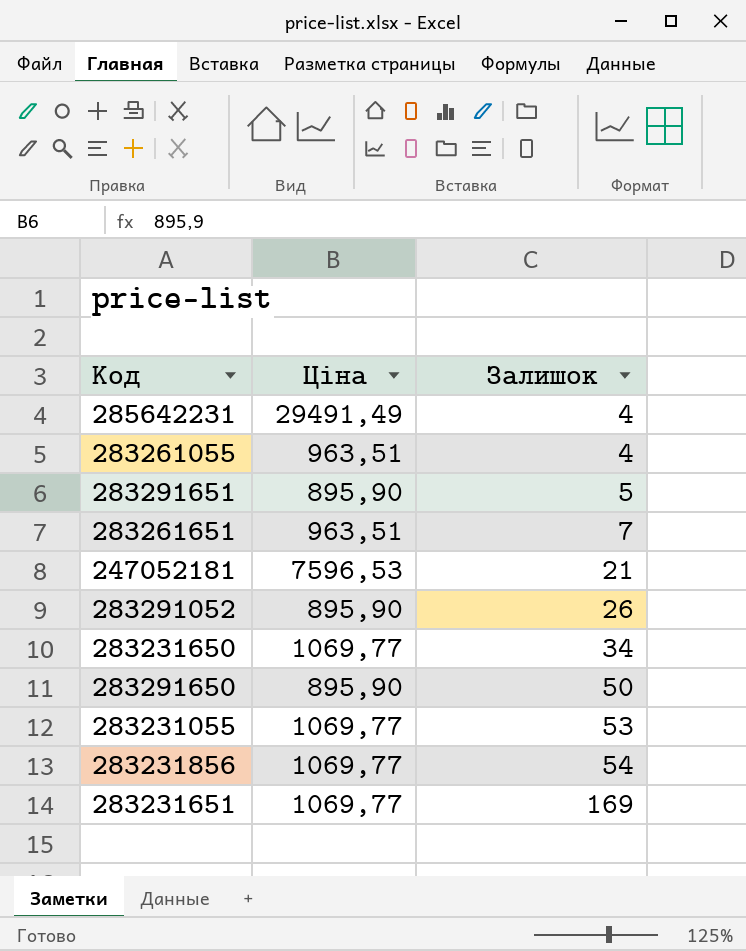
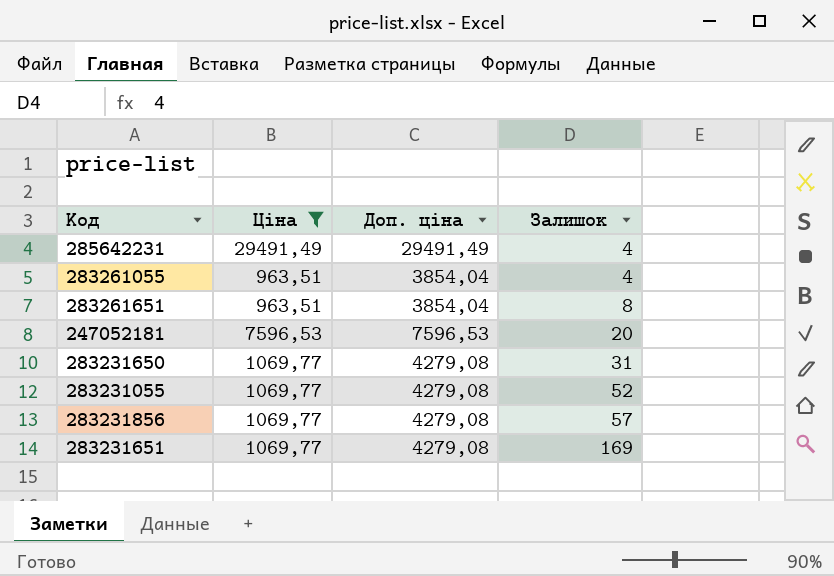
filter: none -> Ціна != 895,90
column Доп. ціна | position: none -> 3
283261651 | Залишок: 7 -> 8
247052181 | Залишок: 21 -> 20
283231650 | Залишок: 34 -> 31
283231055 | Залишок: 53 -> 52
283231856 | Залишок: 54 -> 57

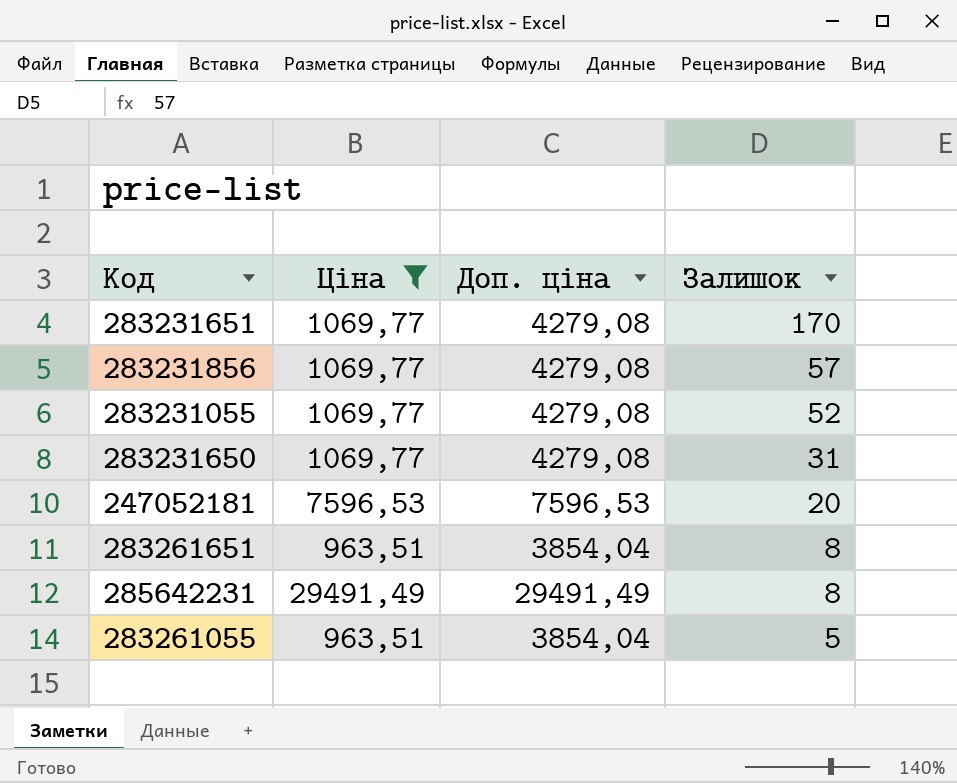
row order: Залишок ascending -> Залишок descending
283231651 | Залишок: 169 -> 170
285642231 | Залишок: 4 -> 8
283261055 | Залишок: 4 -> 5

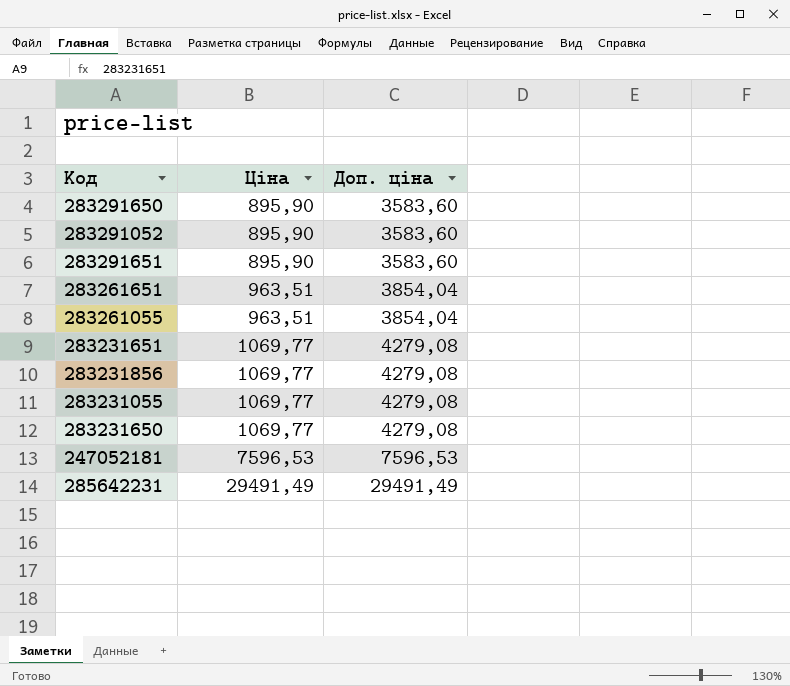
filter: Ціна != 895,90 -> none
row order: Залишок descending -> Ціна ascending
column Залишок | position: 4 -> none

